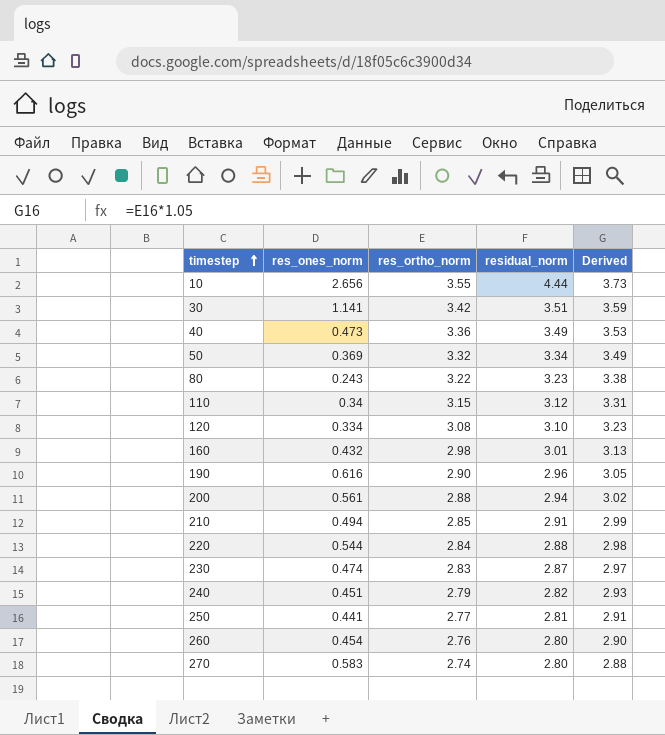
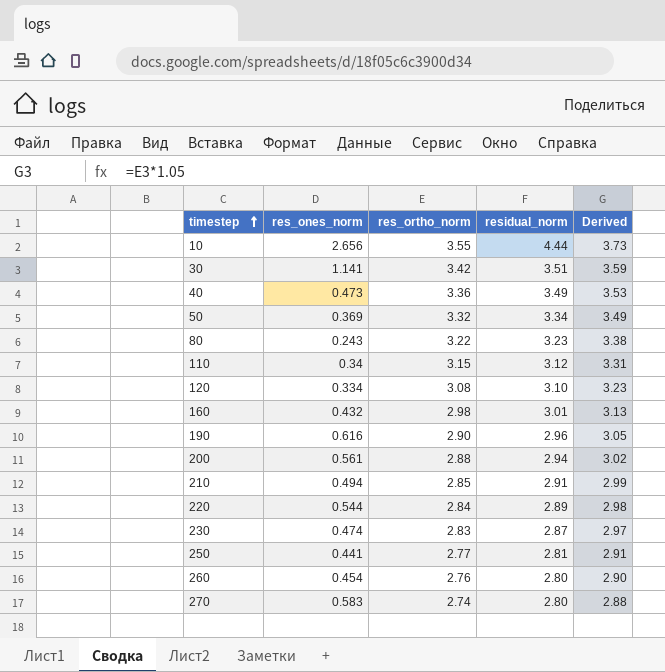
row 240: 0.451 | 2.79 | 2.82 | 2.93 -> none
220 | residual_norm: 2.88 -> 2.89

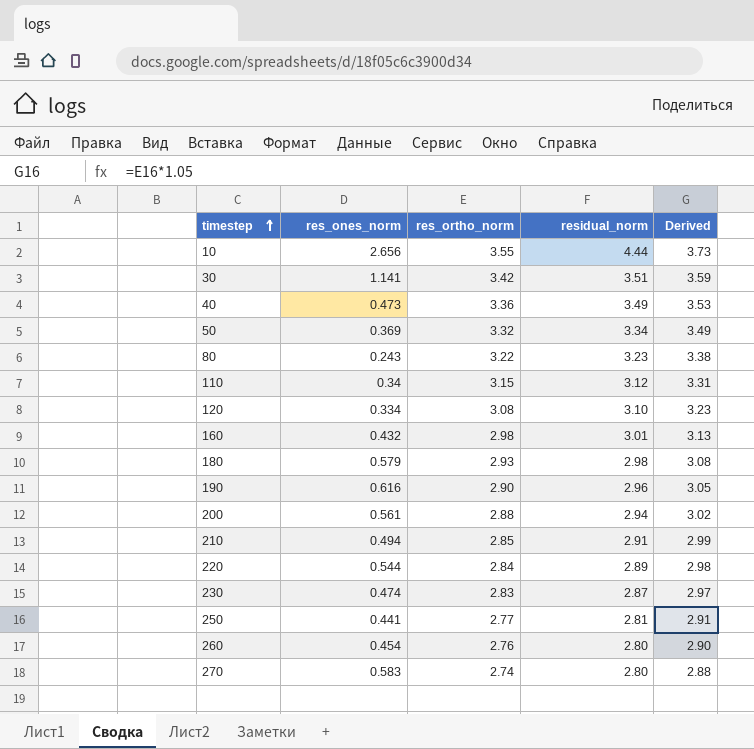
row 180: none -> 0.579 | 2.93 | 2.98 | 3.08

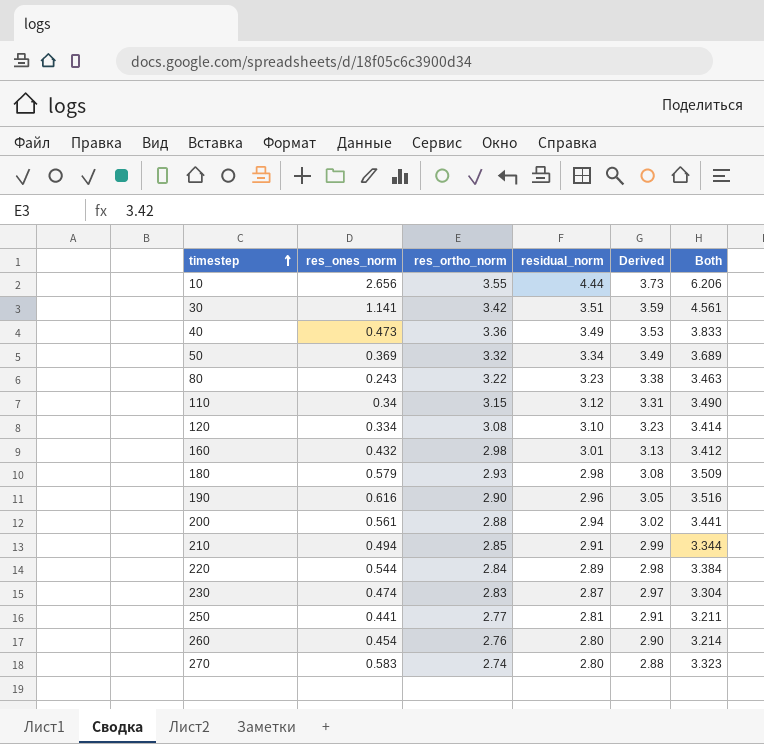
column Both | formula: none -> [res_ones_norm] + [res_ortho_norm]

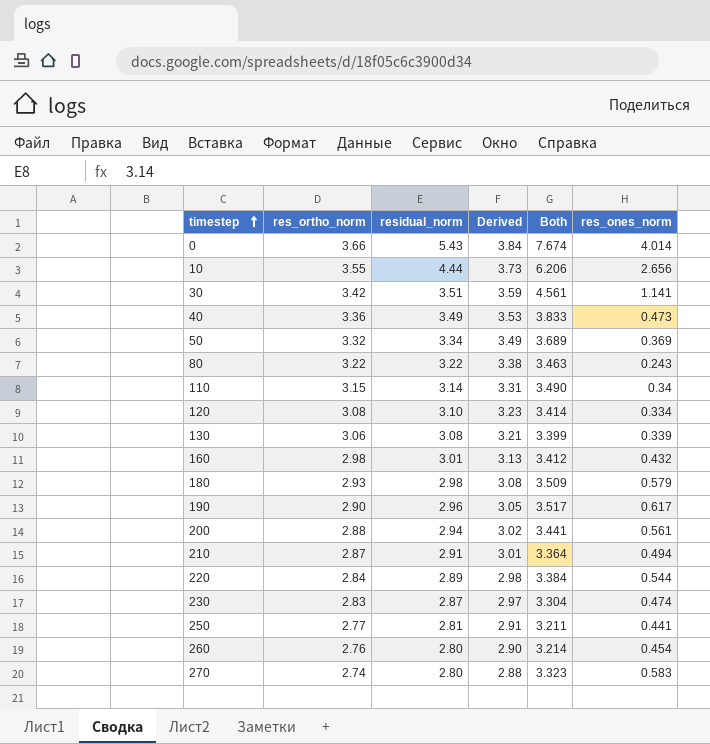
column res_ones_norm | position: 2 -> 6
row 0: none -> 3.66 | 5.43 | 3.84 | 7.674 | 4.014
80 | residual_norm: 3.23 -> 3.22
110 | residual_norm: 3.12 -> 3.14
row 130: none -> 3.06 | 3.08 | 3.21 | 3.399 | 0.339
190 | Both: 3.516 -> 3.517
190 | res_ones_norm: 0.616 -> 0.617
210 | res_ortho_norm: 2.85 -> 2.87
210 | Derived: 2.99 -> 3.01
210 | Both: 3.344 -> 3.364

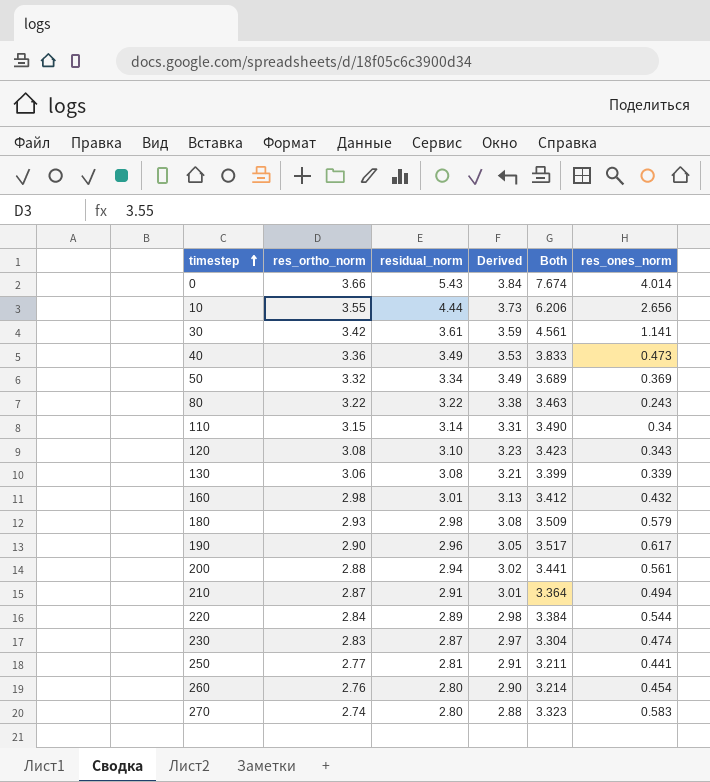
30 | residual_norm: 3.51 -> 3.61
120 | Both: 3.414 -> 3.423
120 | res_ones_norm: 0.334 -> 0.343

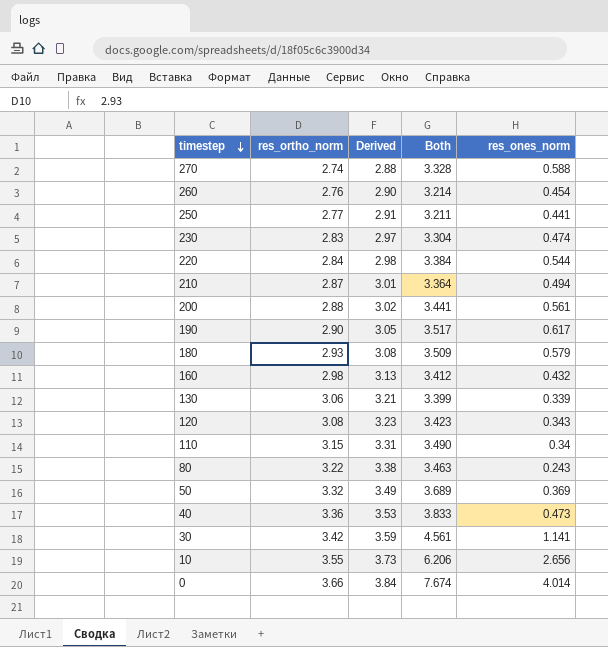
row order: timestep ascending -> timestep descending
column residual_norm | position: 3 -> none
270 | Both: 3.323 -> 3.328
270 | res_ones_norm: 0.583 -> 0.588

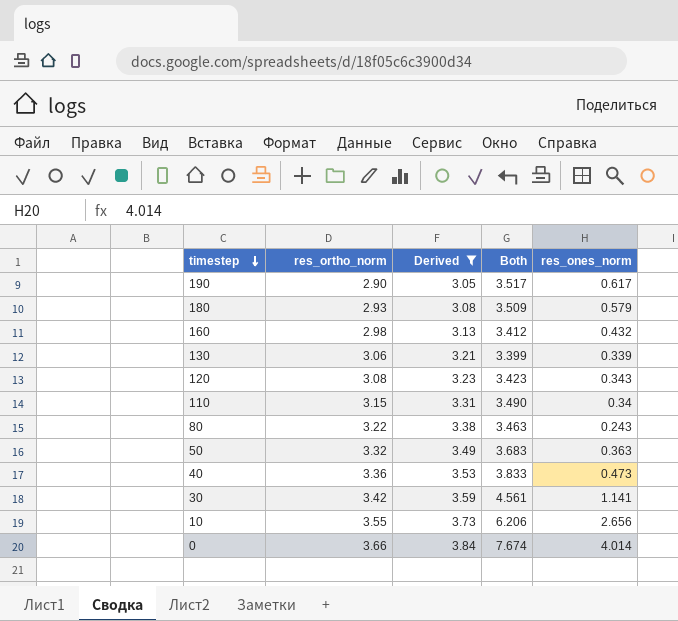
filter: none -> Derived >= 3.05
50 | Both: 3.689 -> 3.683
50 | res_ones_norm: 0.369 -> 0.363

